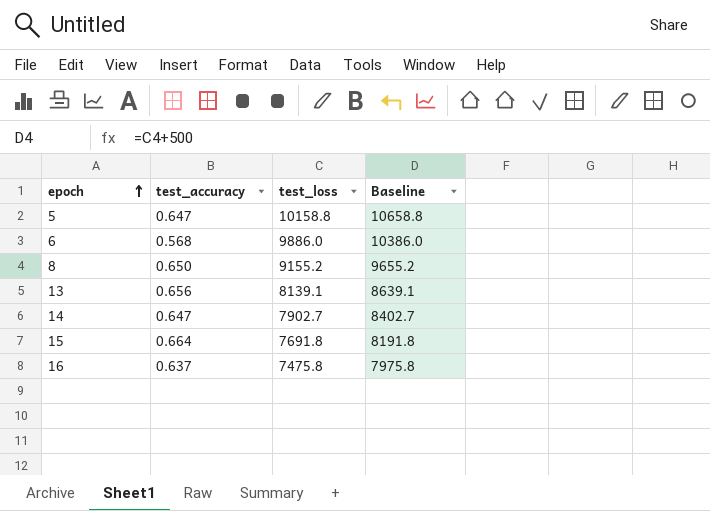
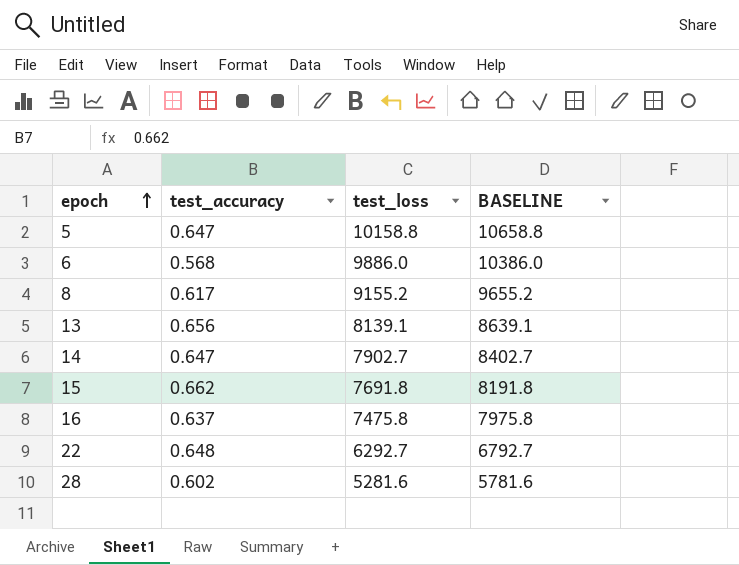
column name: Baseline -> BASELINE
8 | test_accuracy: 0.650 -> 0.617
15 | test_accuracy: 0.664 -> 0.662
row 22: none -> 0.648 | 6292.7 | 6792.7
row 28: none -> 0.602 | 5281.6 | 5781.6

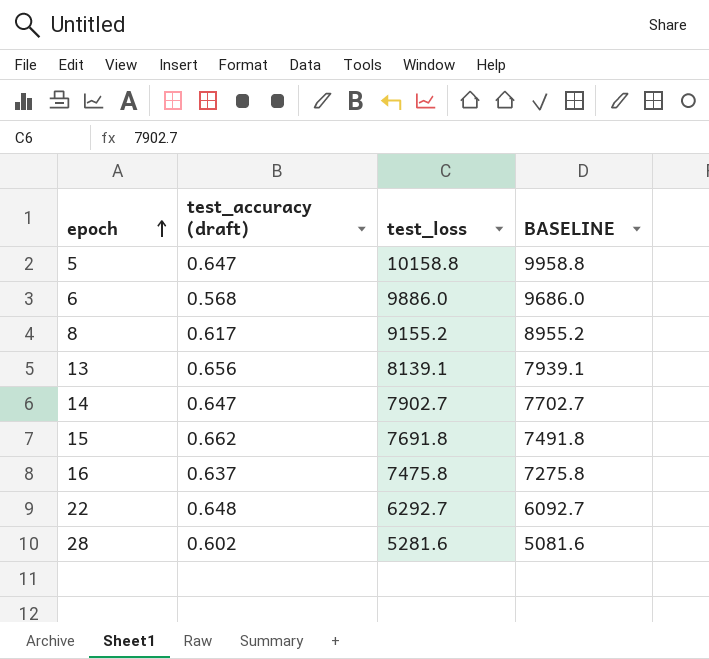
column name: test_accuracy -> test_accuracy (draft)
column BASELINE | formula: [test_loss] + 500 -> [test_loss] - 200

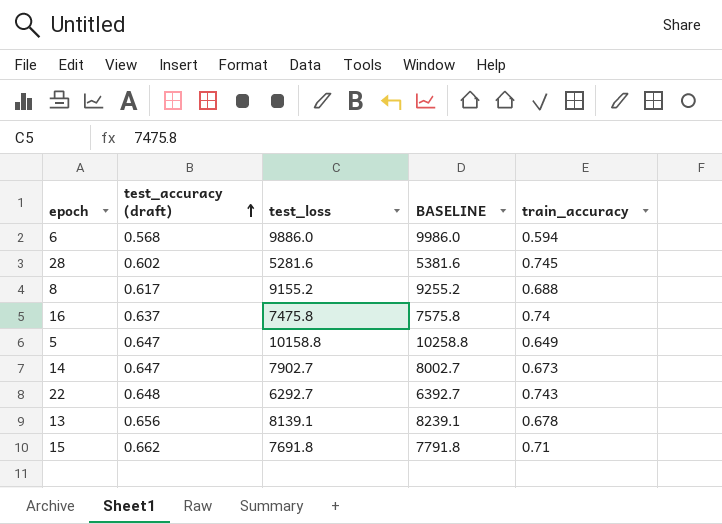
row order: epoch ascending -> test_accuracy (draft) ascending
column BASELINE | formula: [test_loss] - 200 -> [test_loss] + 100
column train_accuracy | position: none -> 5

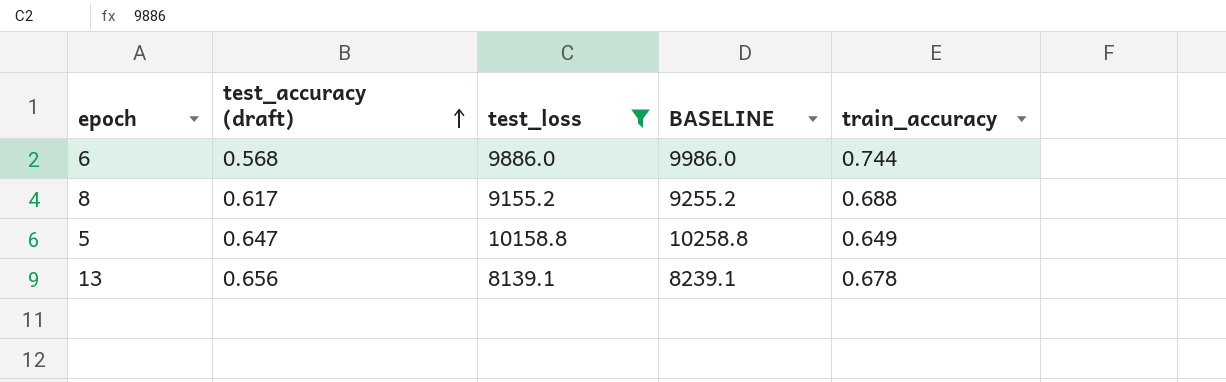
filter: none -> test_loss >= 8139.1
6 | train_accuracy: 0.594 -> 0.744

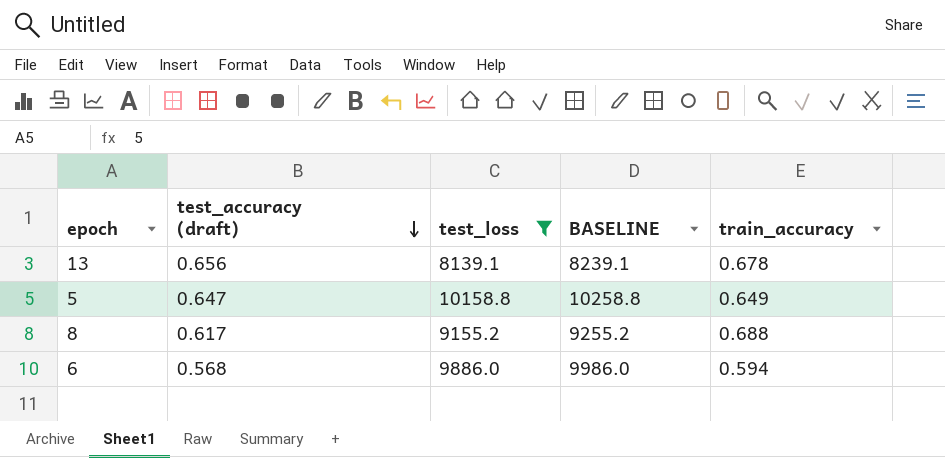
row order: test_accuracy (draft) ascending -> test_accuracy (draft) descending
6 | train_accuracy: 0.744 -> 0.594

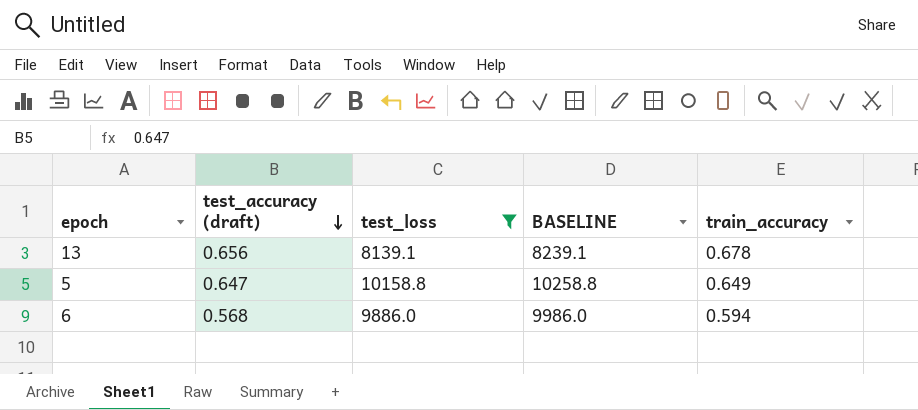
row 8: 0.617 | 9155.2 | 9255.2 | 0.688 -> none

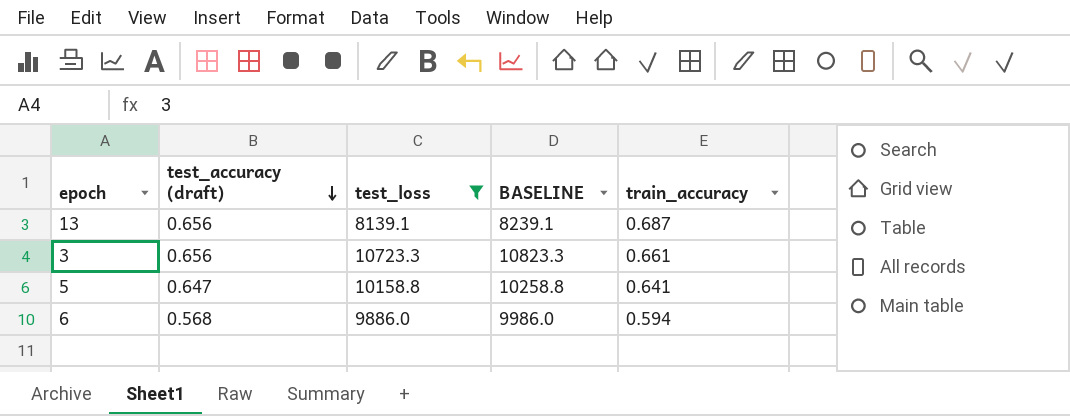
13 | train_accuracy: 0.678 -> 0.687
row 3: none -> 0.656 | 10723.3 | 10823.3 | 0.661
5 | train_accuracy: 0.649 -> 0.641

